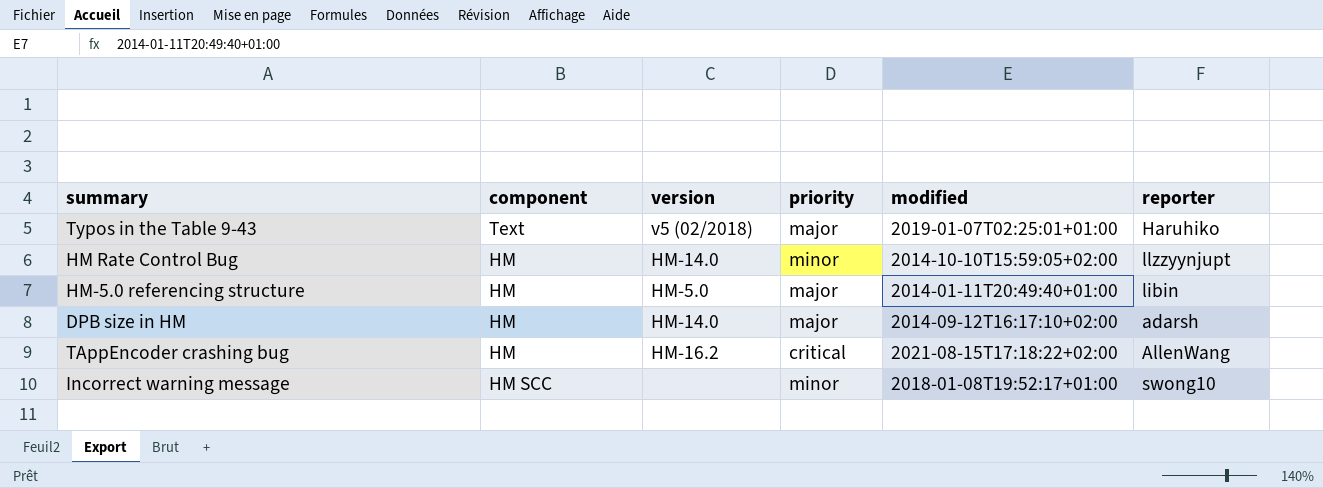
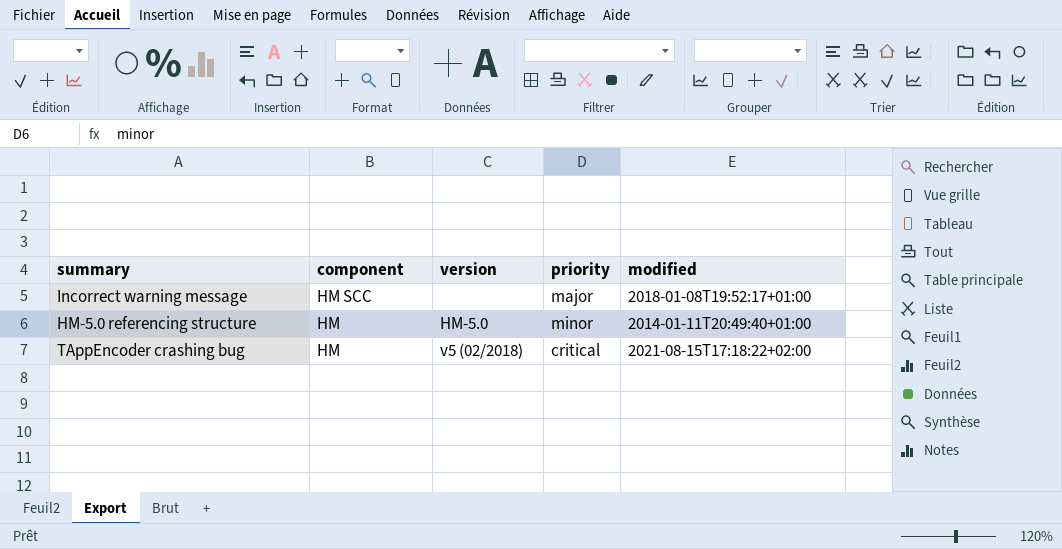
row order: none -> component descending
column reporter | position: 6 -> none
row Typos in the Table 9-43: Text | v5 (02/2018) | major | 2019-01-07T02:25:01+01:00 | Haruhiko -> none
row HM Rate Control Bug: HM | HM-14.0 | minor | 2014-10-10T15:59:05+02:00 | llzzyynjupt -> none
row DPB size in HM: HM | HM-14.0 | major | 2014-09-12T16:17:10+02:00 | adarsh -> none
Incorrect warning message | priority: minor -> major
HM-5.0 referencing structure | priority: major -> minor
TAppEncoder crashing bug | version: HM-16.2 -> v5 (02/2018)

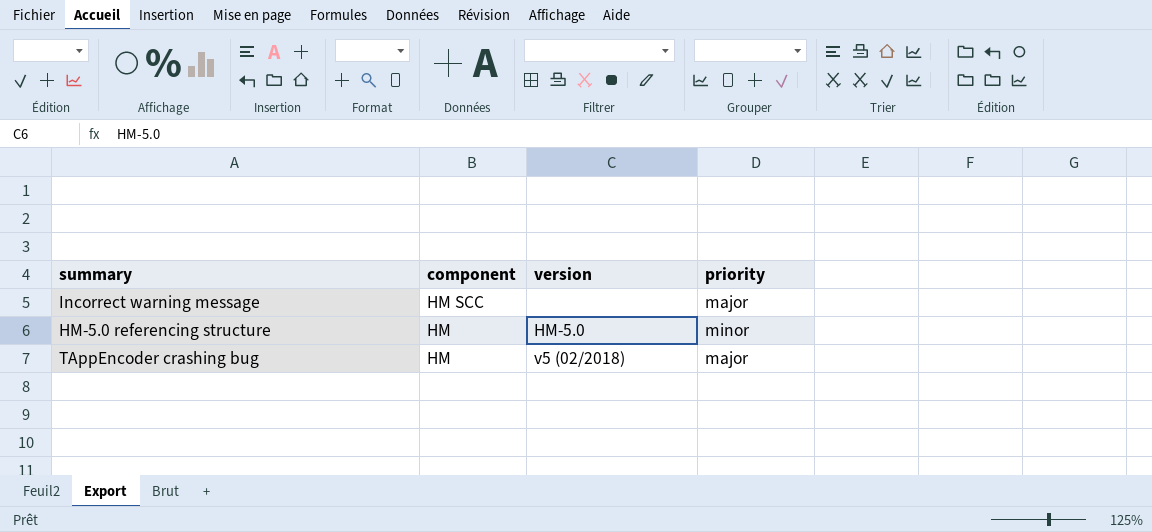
column modified | position: 5 -> none
TAppEncoder crashing bug | priority: critical -> major

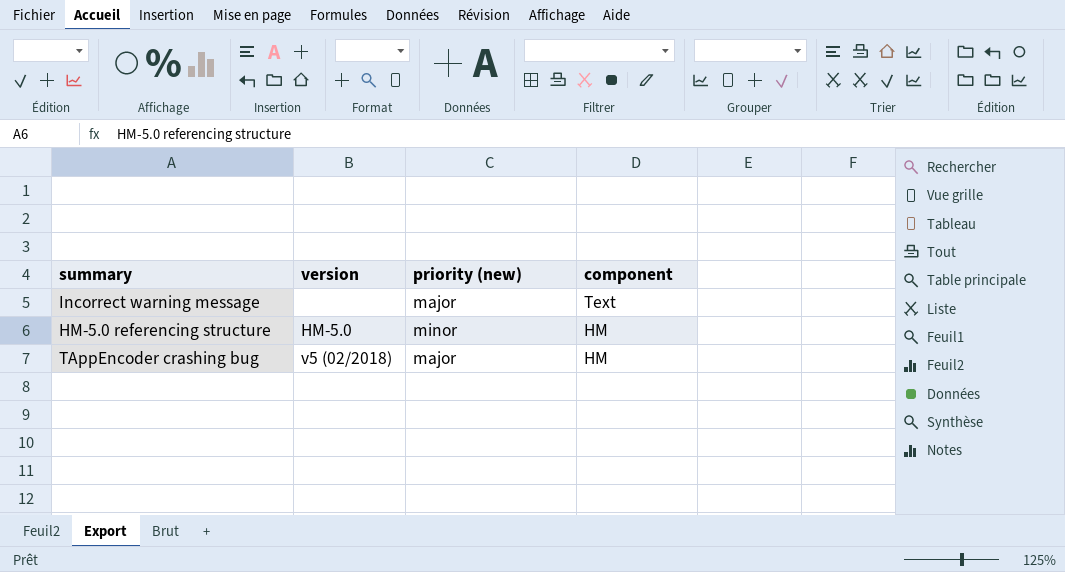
column name: priority -> priority (new)
column component | position: 2 -> 4
Incorrect warning message | component: HM SCC -> Text

